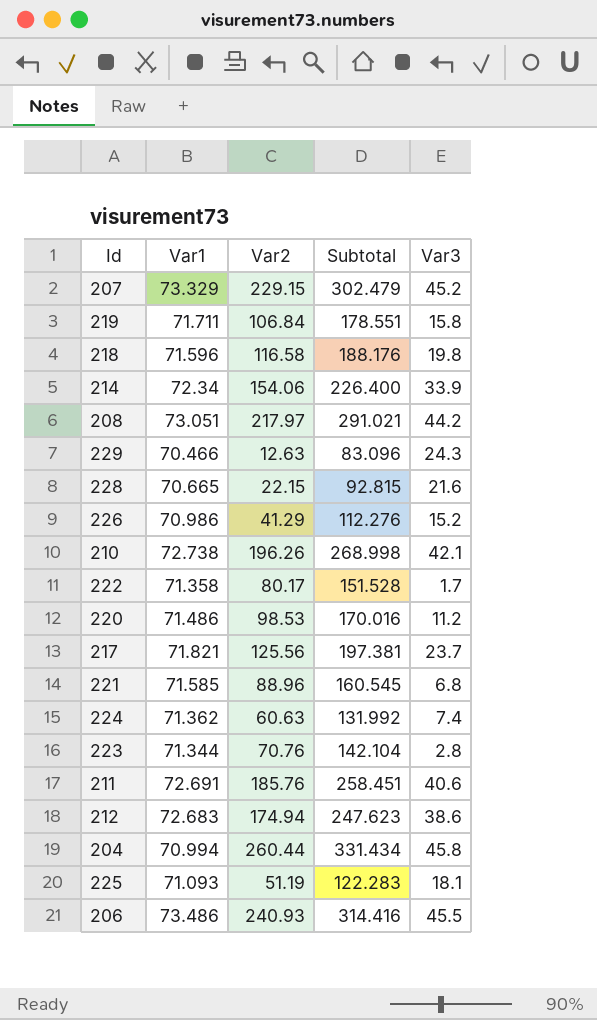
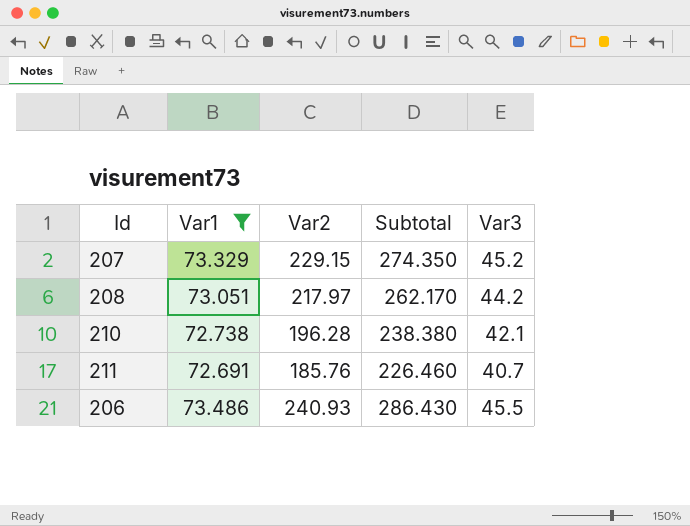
filter: none -> Var1 >= 72.691
column Subtotal | formula: [Var1] + [Var2] -> [Var2] + [Var3]
210 | Var2: 196.26 -> 196.28
211 | Var3: 40.6 -> 40.7

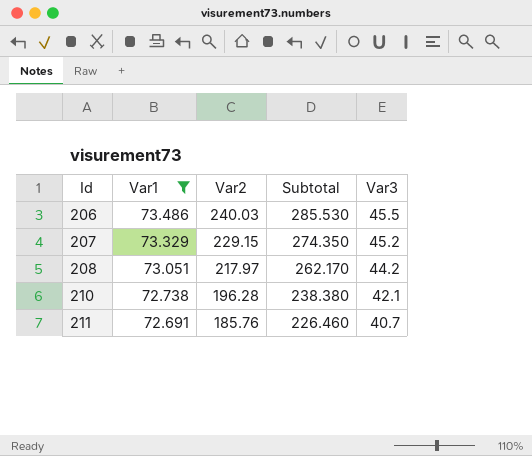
row order: none -> Id ascending
206 | Var2: 240.93 -> 240.03
206 | Subtotal: 286.430 -> 285.530

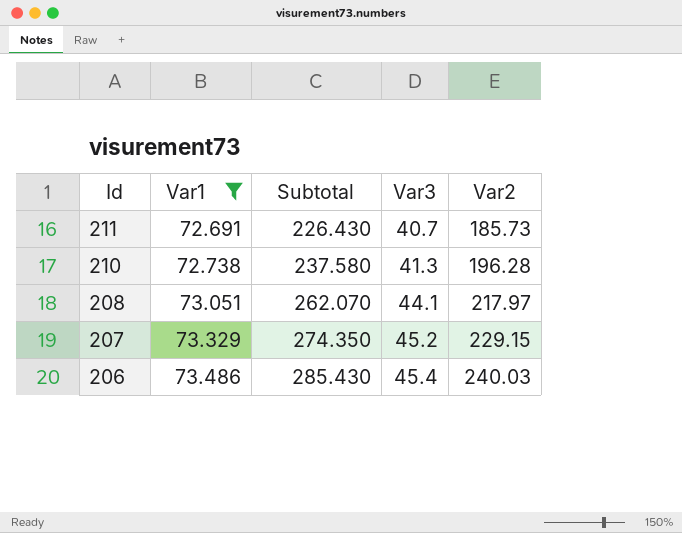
row order: Id ascending -> Id descending
column Var2 | position: 3 -> 5
211 | Subtotal: 226.460 -> 226.430
211 | Var2: 185.76 -> 185.73
210 | Subtotal: 238.380 -> 237.580
210 | Var3: 42.1 -> 41.3
208 | Subtotal: 262.170 -> 262.070
208 | Var3: 44.2 -> 44.1
206 | Subtotal: 285.530 -> 285.430
206 | Var3: 45.5 -> 45.4

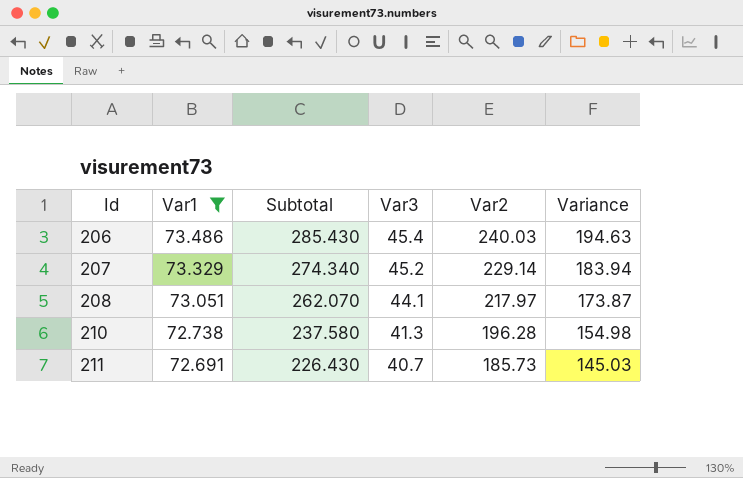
row order: Id descending -> Id ascending
column Variance | formula: none -> [Var2] - [Var3]
207 | Subtotal: 274.350 -> 274.340
207 | Var2: 229.15 -> 229.14

